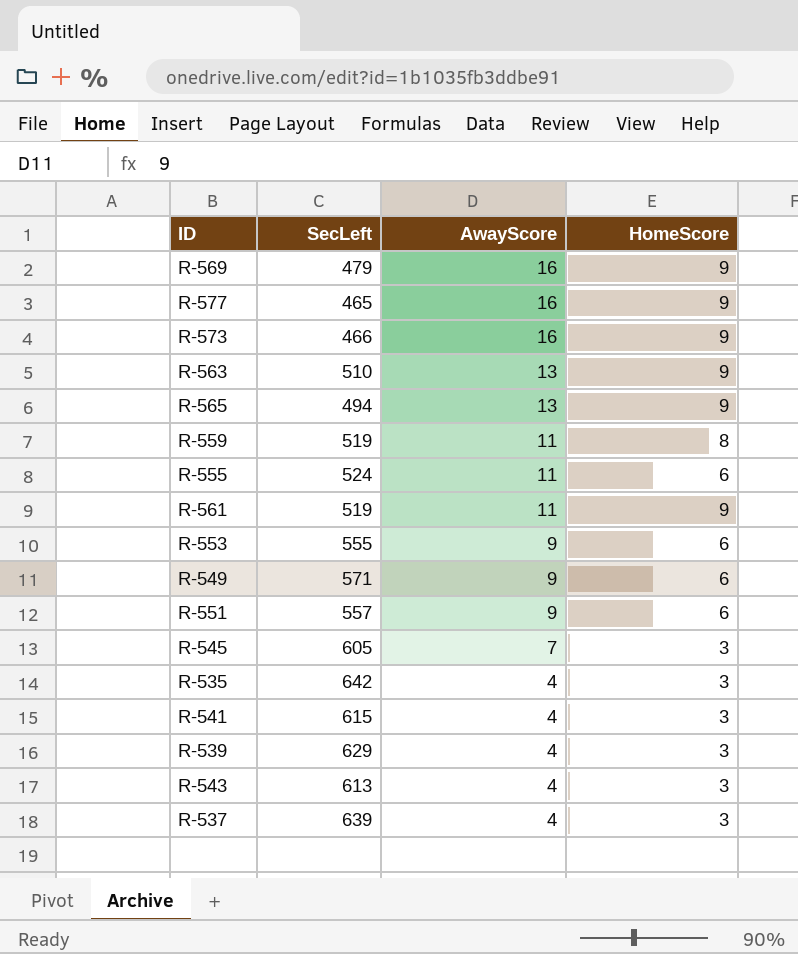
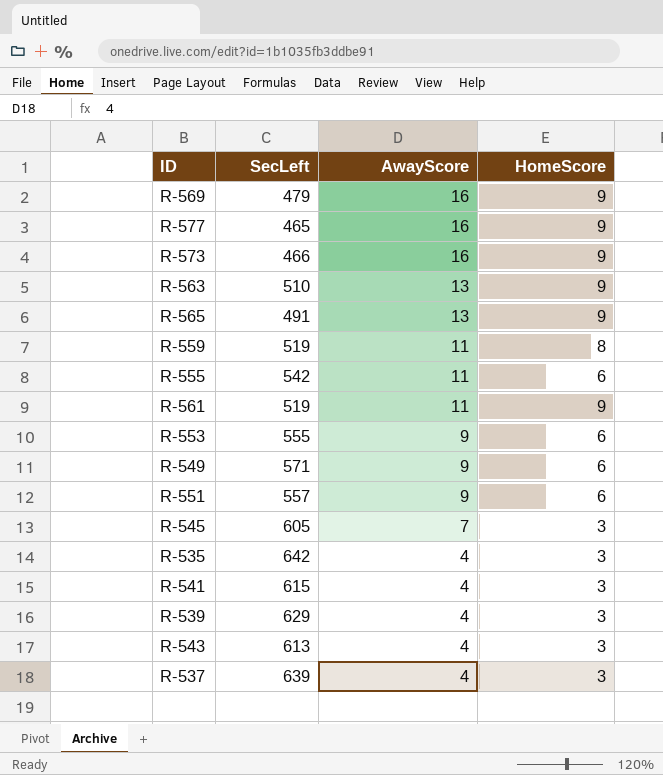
R-565 | SecLeft: 494 -> 491
R-555 | SecLeft: 524 -> 542

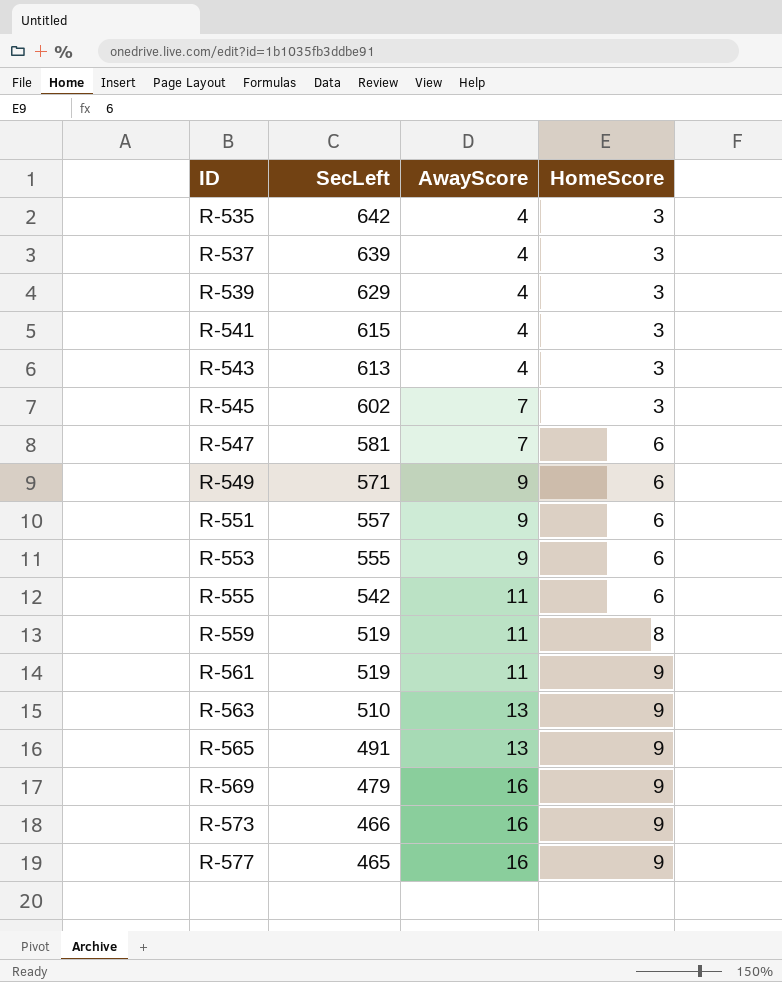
row order: AwayScore descending -> ID ascending
R-545 | SecLeft: 605 -> 602
row R-547: none -> 581 | 7 | 6

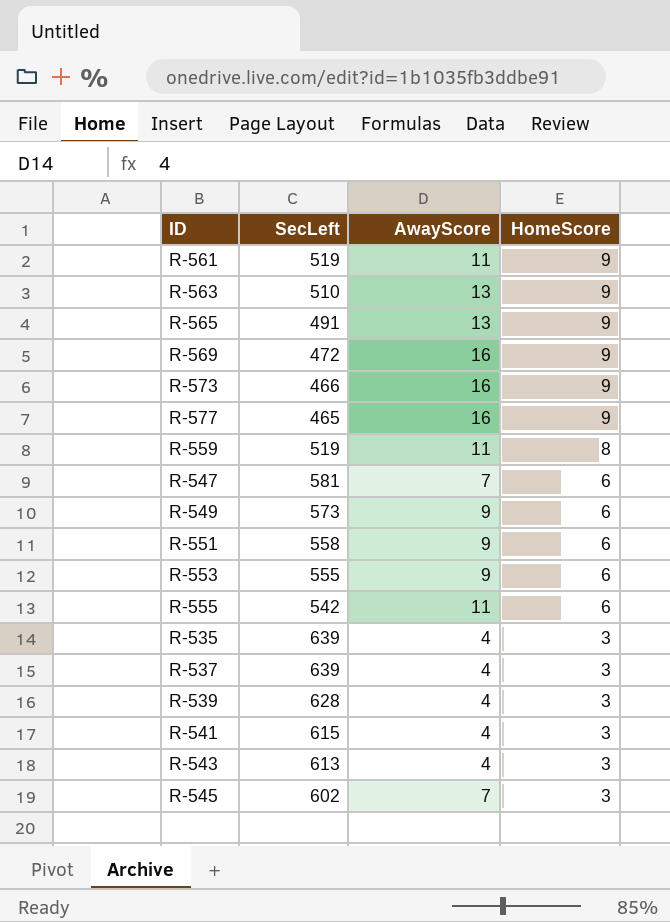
row order: ID ascending -> HomeScore descending
R-569 | SecLeft: 479 -> 472
R-549 | SecLeft: 571 -> 573
R-551 | SecLeft: 557 -> 558
R-535 | SecLeft: 642 -> 639
R-539 | SecLeft: 629 -> 628

